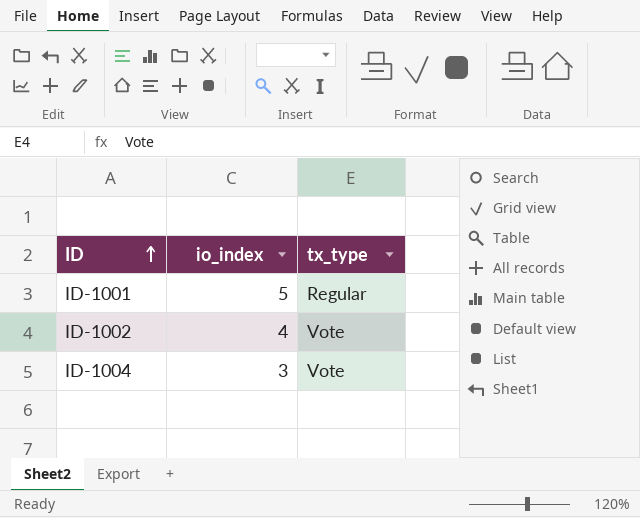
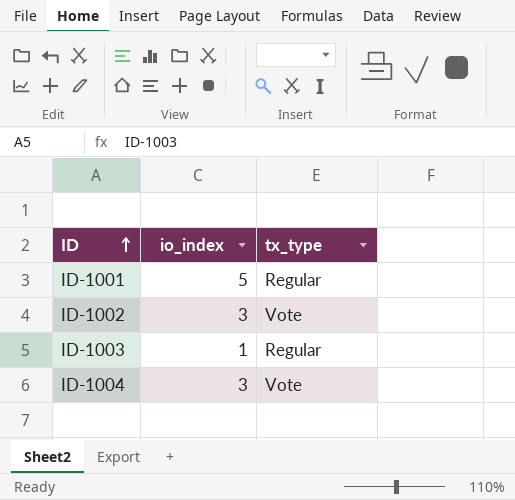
ID-1002 | io_index: 4 -> 3
row ID-1003: none -> 1 | Regular

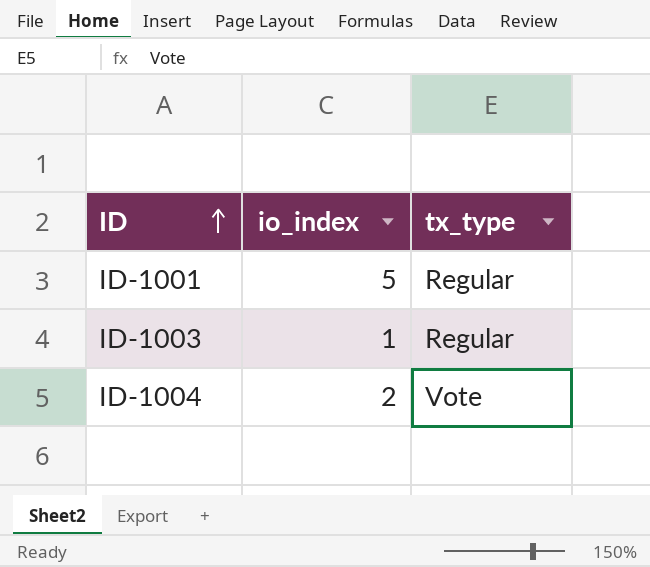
row ID-1002: 3 | Vote -> none
ID-1004 | io_index: 3 -> 2

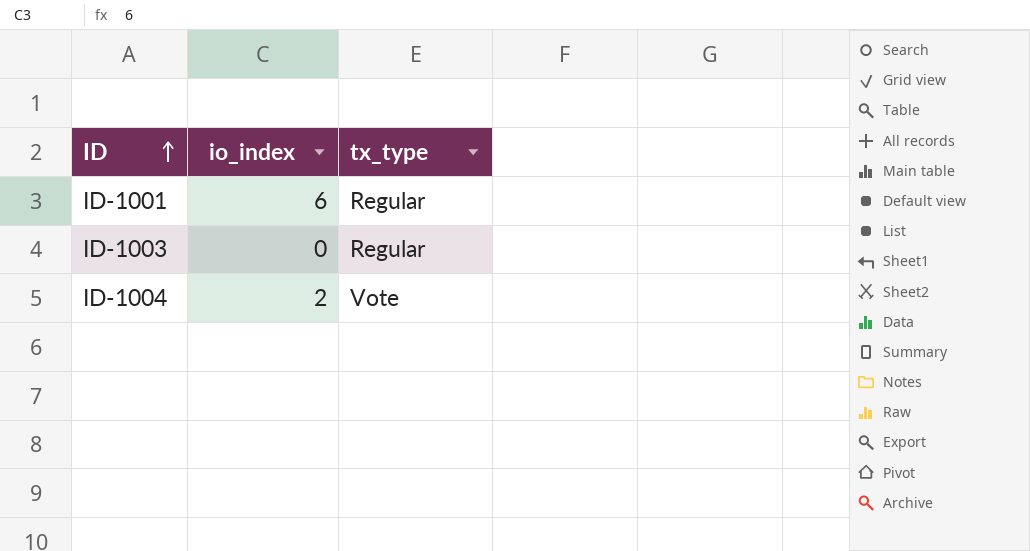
ID-1001 | io_index: 5 -> 6
ID-1003 | io_index: 1 -> 0

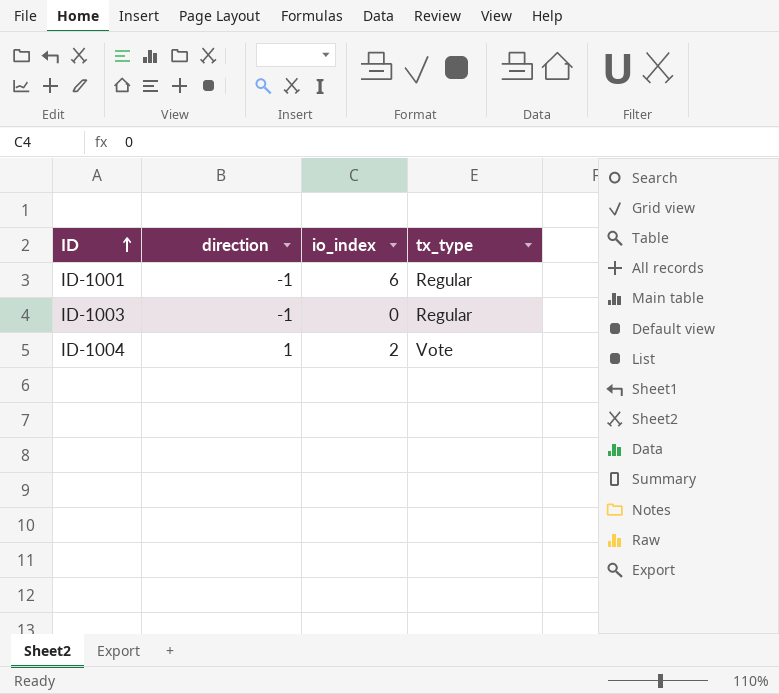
column direction | position: none -> 2

